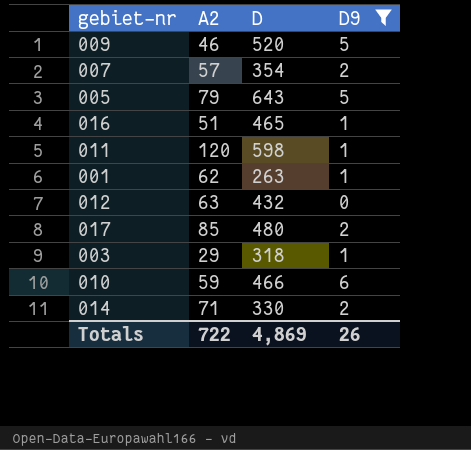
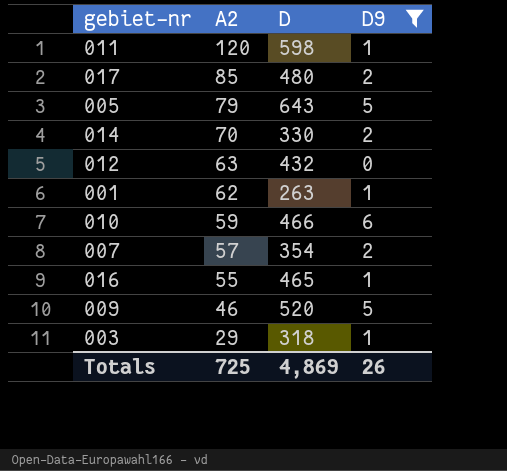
row order: none -> A2 descending
014 | A2: 71 -> 70
016 | A2: 51 -> 55
Totals | A2: 722 -> 725

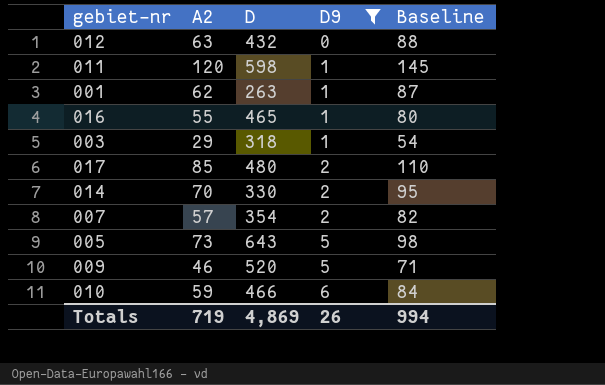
row order: A2 descending -> D9 ascending
column Baseline | formula: none -> [A2] + 25
005 | A2: 79 -> 73
Totals | A2: 725 -> 719

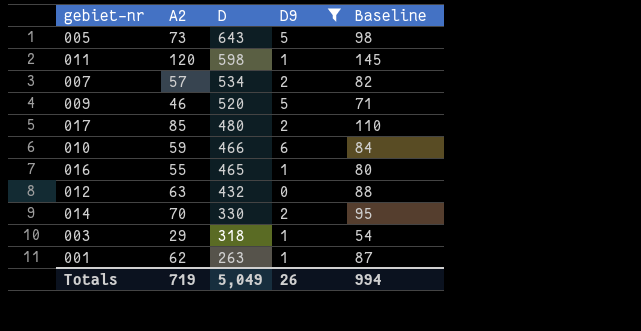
row order: D9 ascending -> D descending
007 | D: 354 -> 534
Totals | D: 4,869 -> 5,049

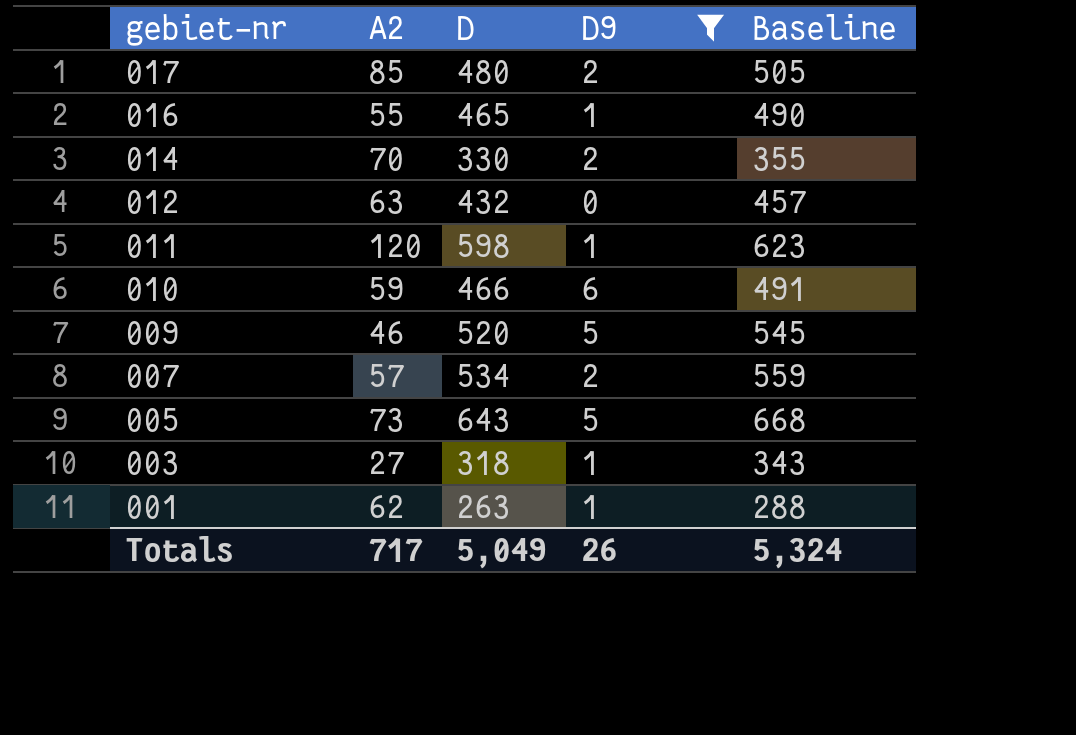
row order: D descending -> gebiet-nr descending
column Baseline | formula: [A2] + 25 -> [D] + 25
003 | A2: 29 -> 27
Totals | A2: 719 -> 717
Totals | Baseline: 994 -> 5,324

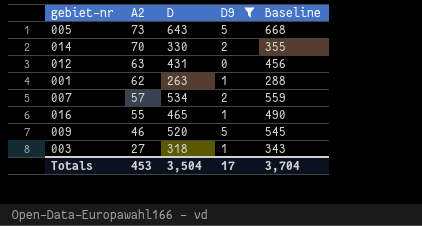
row order: gebiet-nr descending -> A2 descending
row 017: 85 | 480 | 2 | 505 -> none
row 011: 120 | 598 | 1 | 623 -> none
row 010: 59 | 466 | 6 | 491 -> none
012 | D: 432 -> 431
012 | Baseline: 457 -> 456
Totals | A2: 717 -> 453
Totals | D: 5,049 -> 3,504
Totals | D9: 26 -> 17
Totals | Baseline: 5,324 -> 3,704

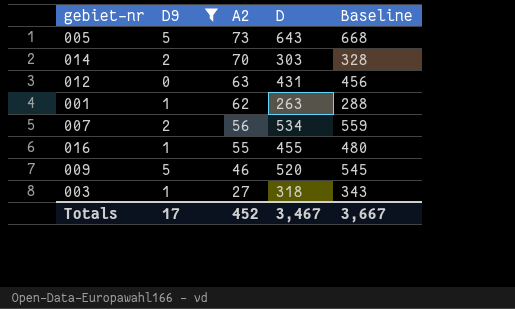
column D9 | position: 4 -> 2
014 | D: 330 -> 303
014 | Baseline: 355 -> 328
007 | A2: 57 -> 56
016 | D: 465 -> 455
016 | Baseline: 490 -> 480
Totals | A2: 453 -> 452
Totals | D: 3,504 -> 3,467
Totals | Baseline: 3,704 -> 3,667

